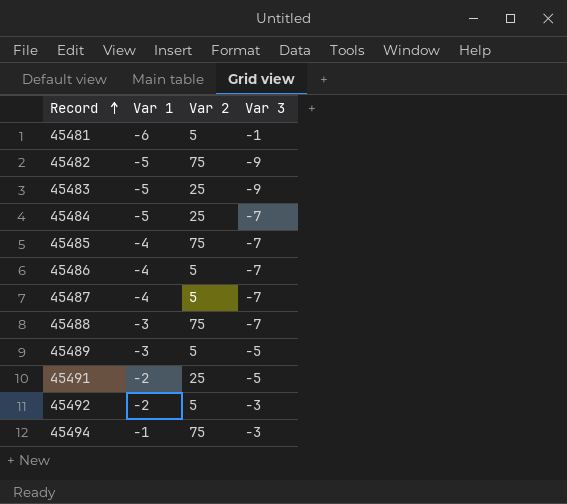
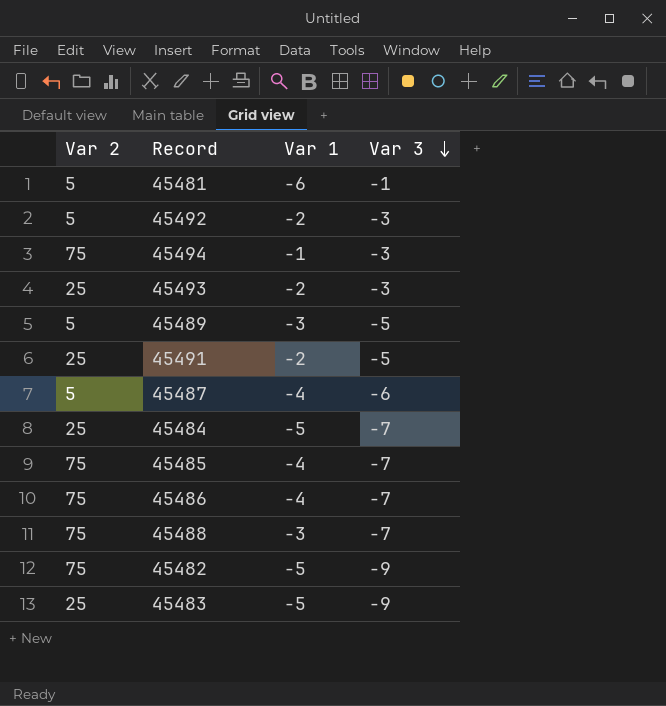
row order: Record ascending -> Var 3 descending
column Var 2 | position: 3 -> 1
row 45493: none -> 25 | -2 | -3
45487 | Var 3: -7 -> -6
45486 | Var 2: 5 -> 75

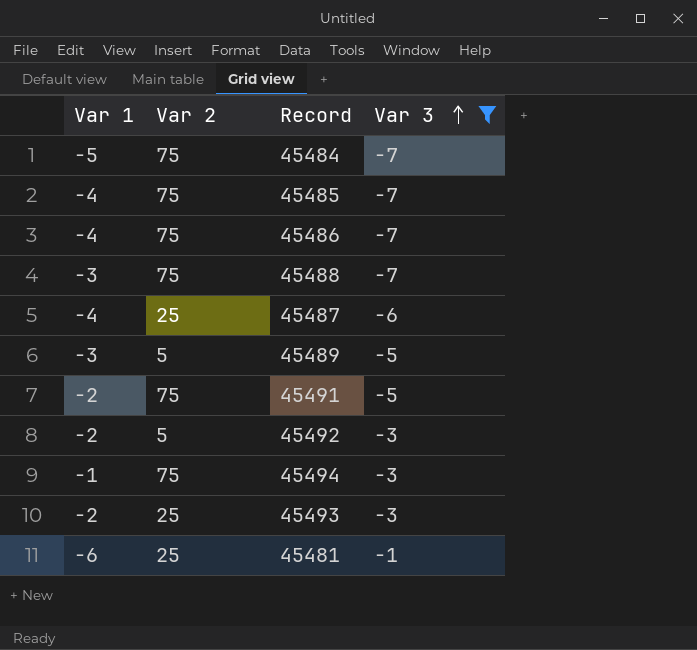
filter: none -> Var 3 != -9
row order: Var 3 descending -> Var 3 ascending
column Var 1 | position: 3 -> 1
45484 | Var 2: 25 -> 75
45487 | Var 2: 5 -> 25
45491 | Var 2: 25 -> 75
45481 | Var 2: 5 -> 25

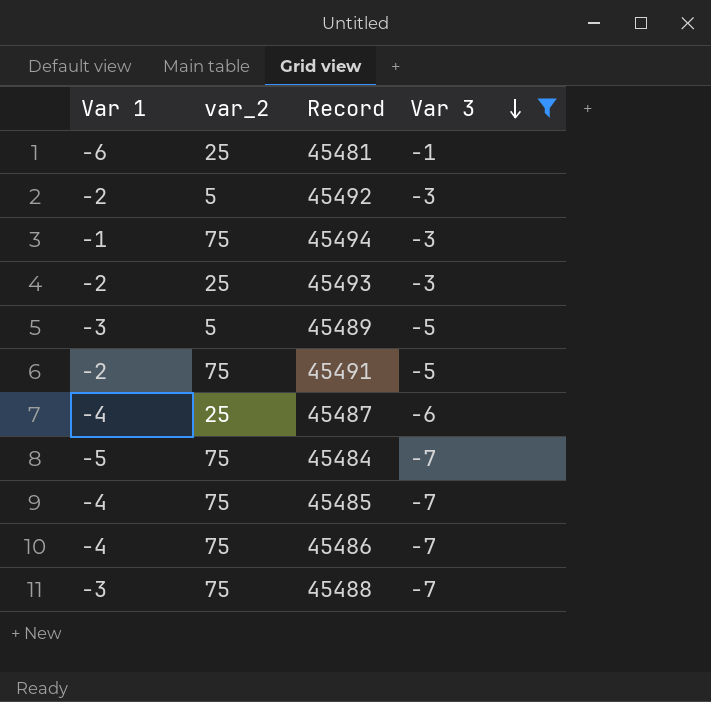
row order: Var 3 ascending -> Var 3 descending
column name: Var 2 -> var_2

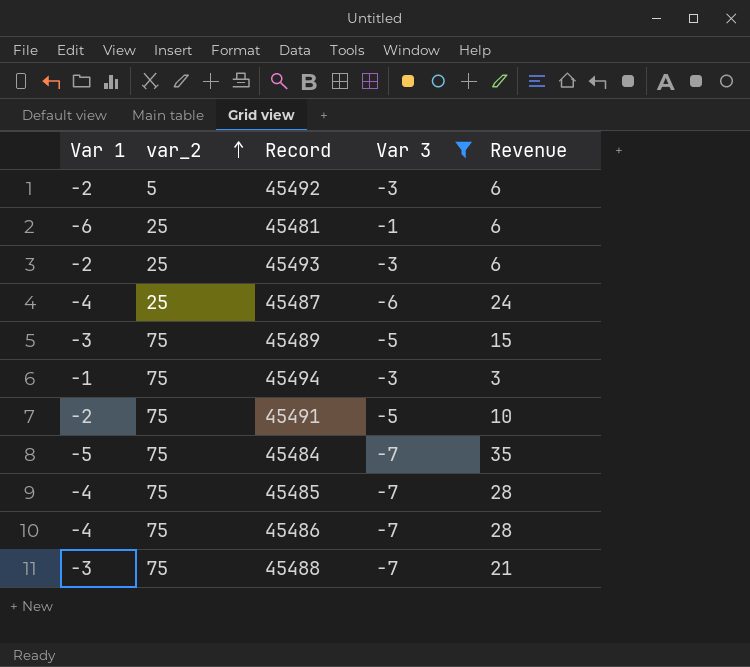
row order: Var 3 descending -> var_2 ascending
column Revenue | formula: none -> [Var 1] * [Var 3]
45489 | var_2: 5 -> 75

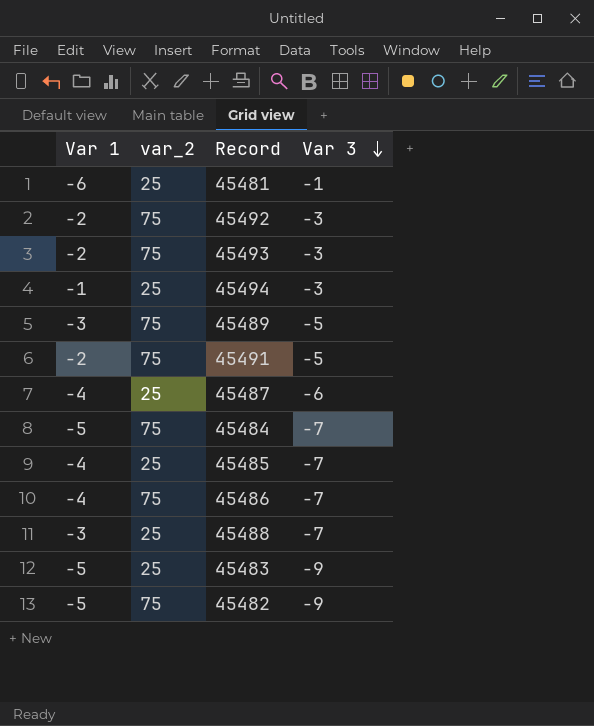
filter: Var 3 != -9 -> none
row order: var_2 ascending -> Var 3 descending
column Revenue | formula: [Var 1] * [Var 3] -> none
45492 | var_2: 5 -> 75
45493 | var_2: 25 -> 75
45494 | var_2: 75 -> 25
45485 | var_2: 75 -> 25
45488 | var_2: 75 -> 25

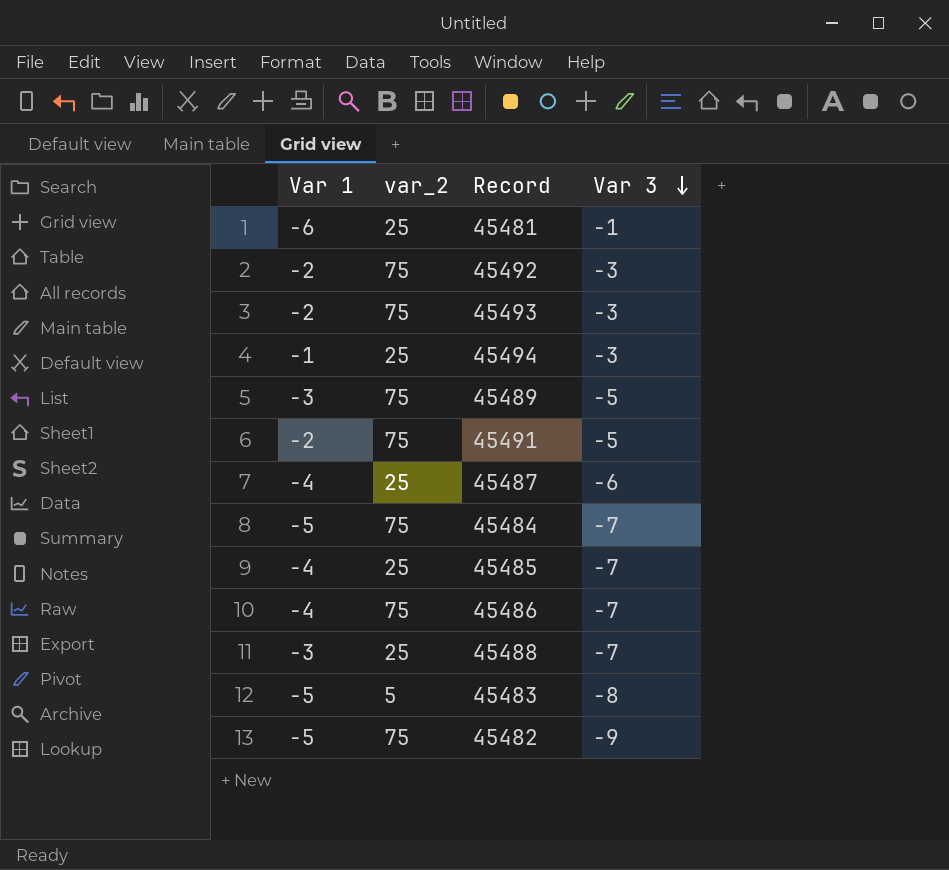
45483 | var_2: 25 -> 5
45483 | Var 3: -9 -> -8

